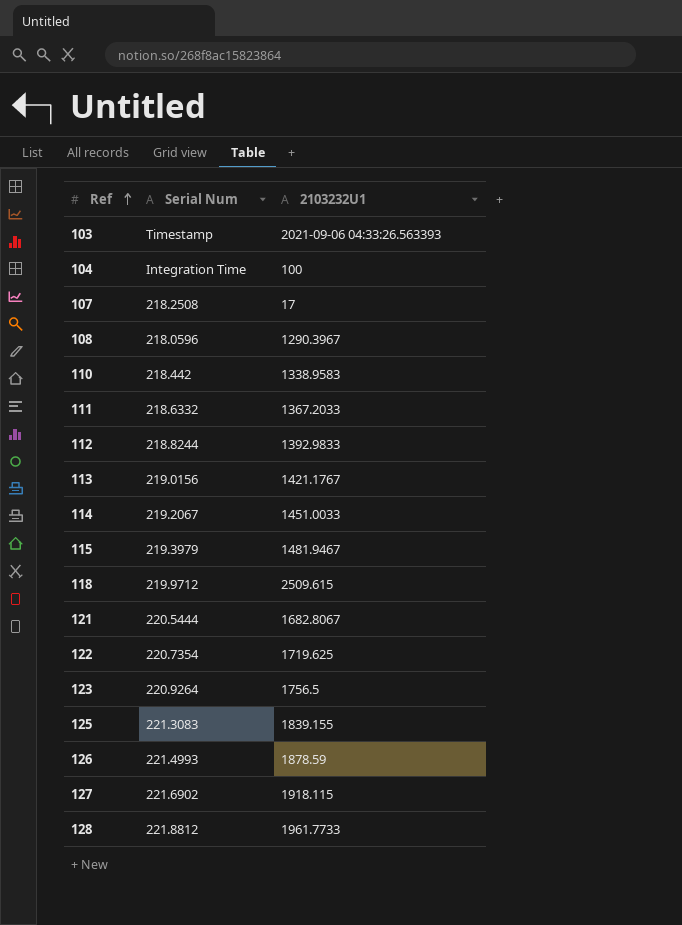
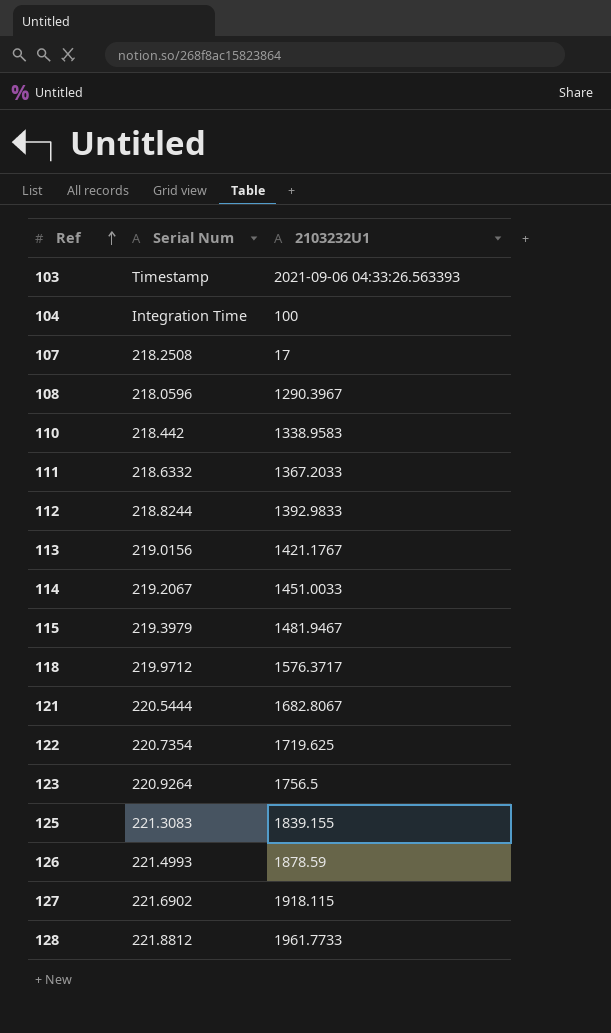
118 | 2103232U1: 2509.615 -> 1576.3717

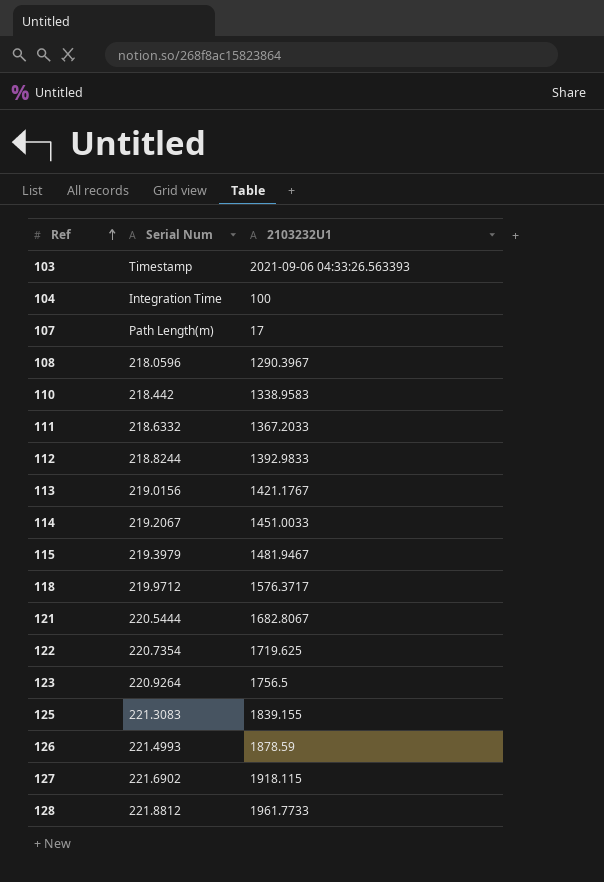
107 | Serial Num: 218.2508 -> Path Length(m)

